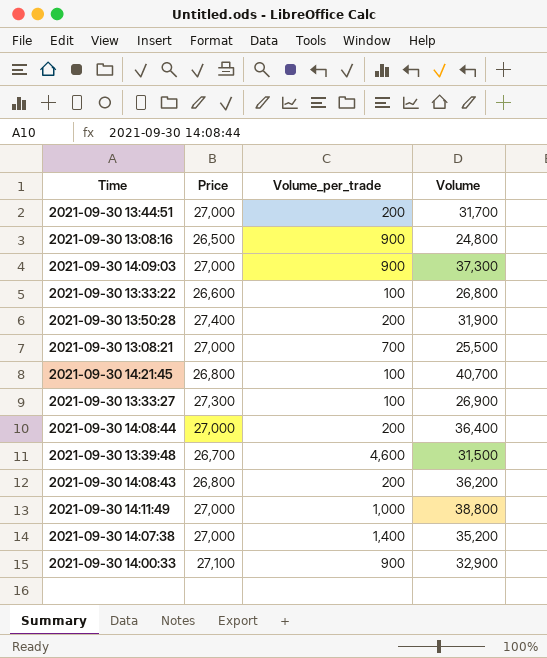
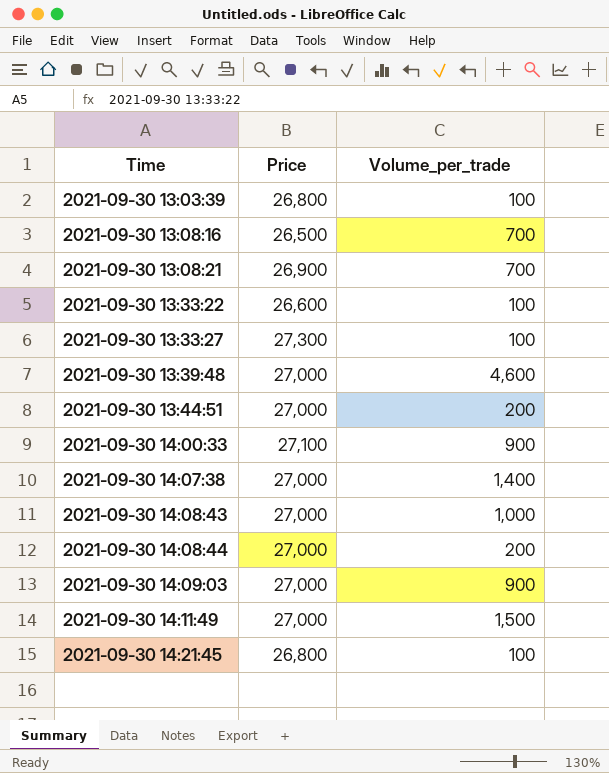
row order: none -> Time ascending
column Volume | position: 4 -> none
row 2021-09-30 13:50:28: 27,400 | 200 | 31,900 -> none
row 2021-09-30 13:03:39: none -> 26,800 | 100
2021-09-30 13:08:16 | Volume_per_trade: 900 -> 700
2021-09-30 13:08:21 | Price: 27,000 -> 26,900
2021-09-30 13:39:48 | Price: 26,700 -> 27,000
2021-09-30 14:08:43 | Price: 26,800 -> 27,000
2021-09-30 14:08:43 | Volume_per_trade: 200 -> 1,000
2021-09-30 14:11:49 | Volume_per_trade: 1,000 -> 1,500

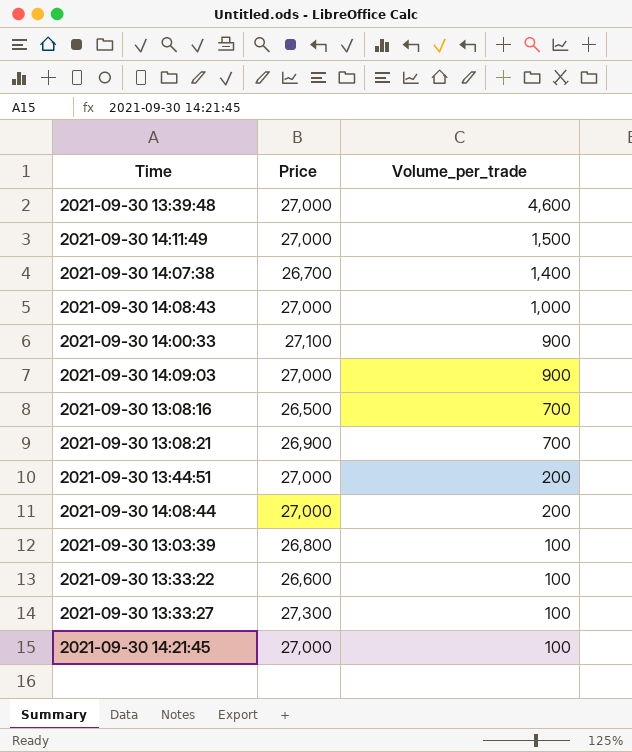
row order: Time ascending -> Volume_per_trade descending
2021-09-30 14:07:38 | Price: 27,000 -> 26,700
2021-09-30 14:21:45 | Price: 26,800 -> 27,000

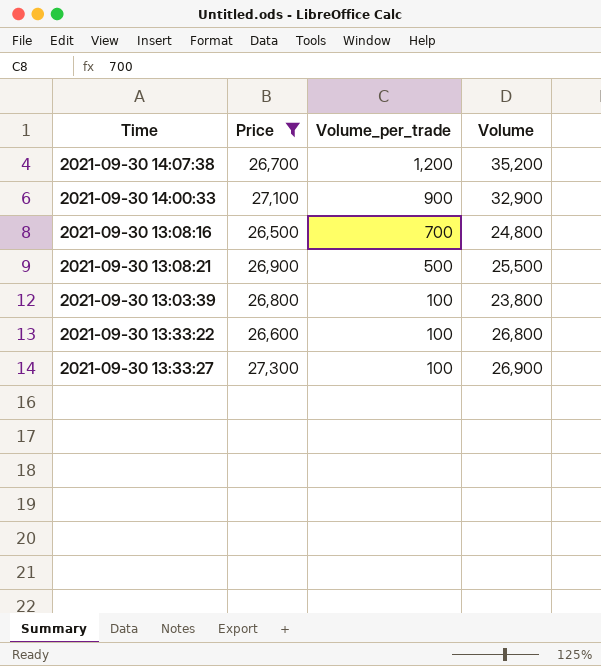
filter: none -> Price != 27,000
column Volume | position: none -> 4
2021-09-30 14:07:38 | Volume_per_trade: 1,400 -> 1,200
2021-09-30 13:08:21 | Volume_per_trade: 700 -> 500

